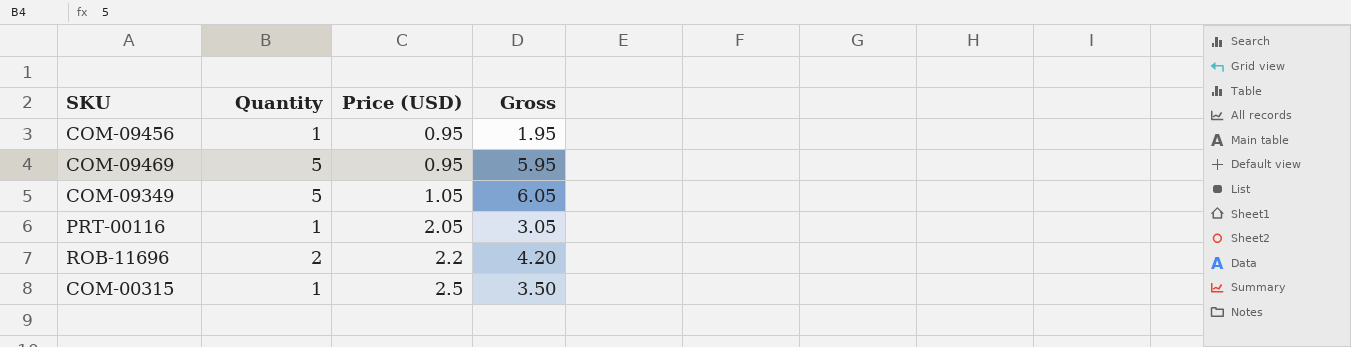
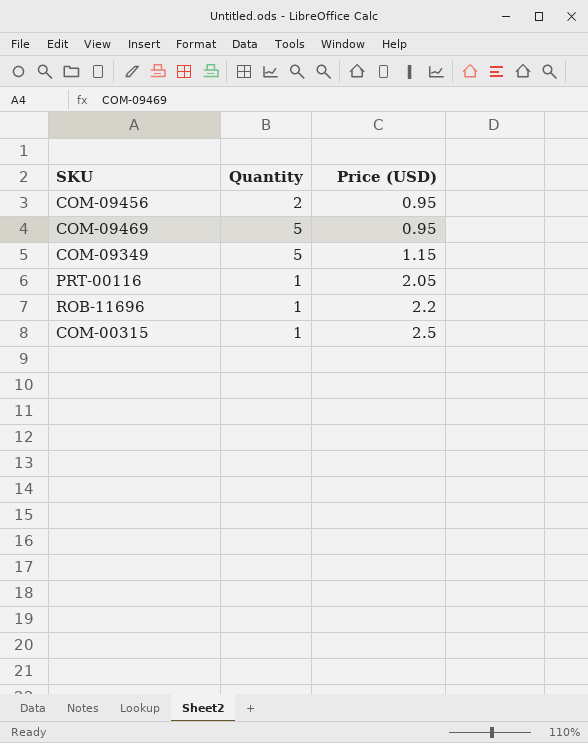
column Gross | formula: [Quantity] + [Price (USD)] -> none
COM-09456 | Quantity: 1 -> 2
COM-09349 | Price (USD): 1.05 -> 1.15
ROB-11696 | Quantity: 2 -> 1

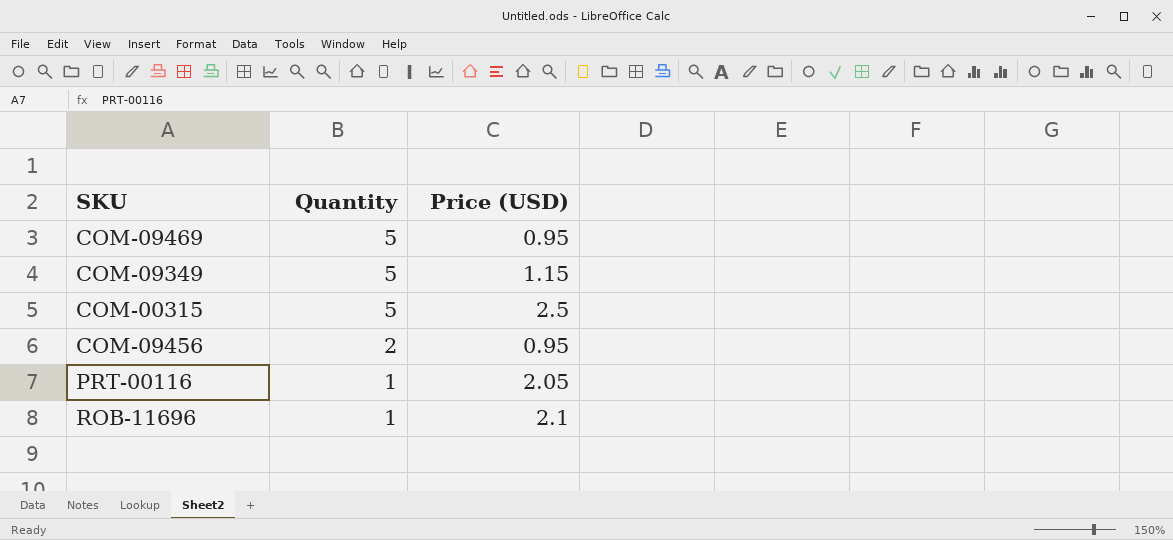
row order: Price (USD) ascending -> Quantity descending
COM-00315 | Quantity: 1 -> 5
ROB-11696 | Price (USD): 2.2 -> 2.1

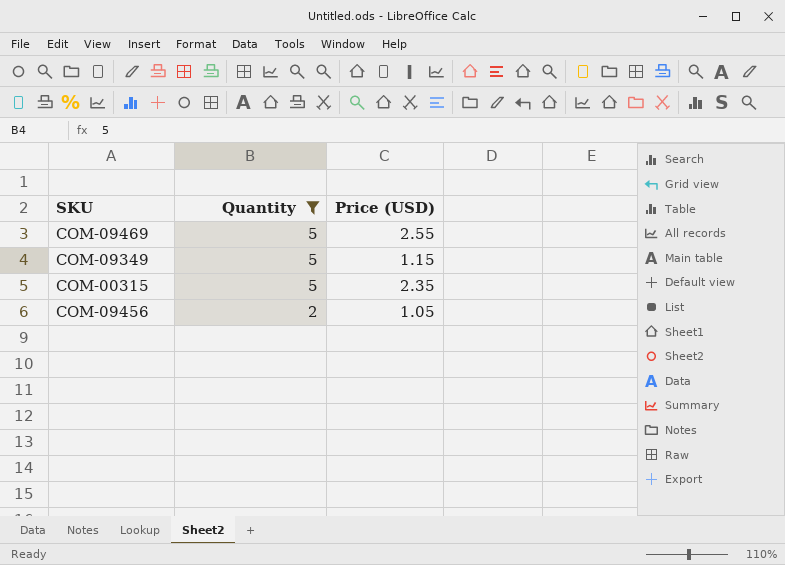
filter: none -> Quantity != 1
COM-09469 | Price (USD): 0.95 -> 2.55
COM-00315 | Price (USD): 2.5 -> 2.35
COM-09456 | Price (USD): 0.95 -> 1.05

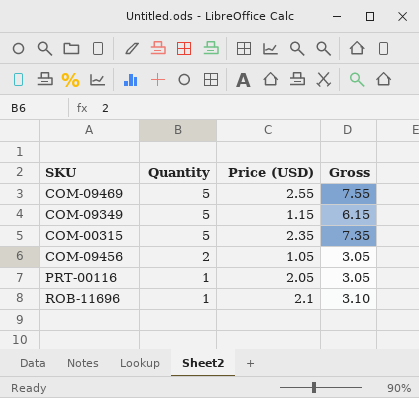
filter: Quantity != 1 -> none
column Gross | formula: none -> [Quantity] + [Price (USD)]

